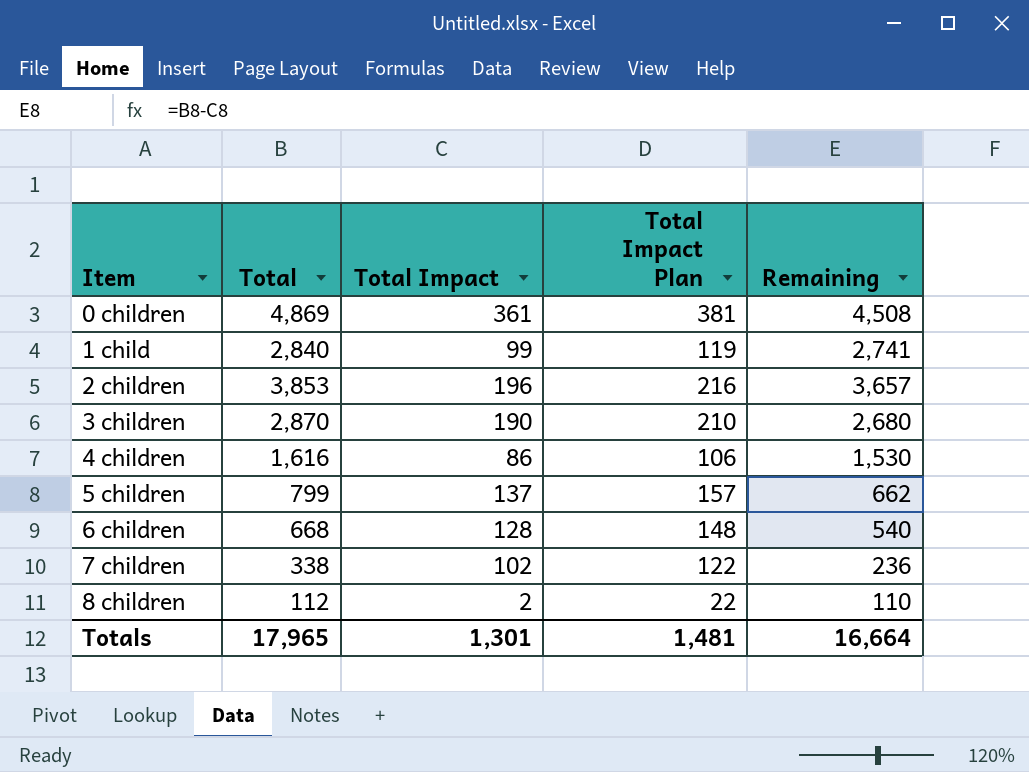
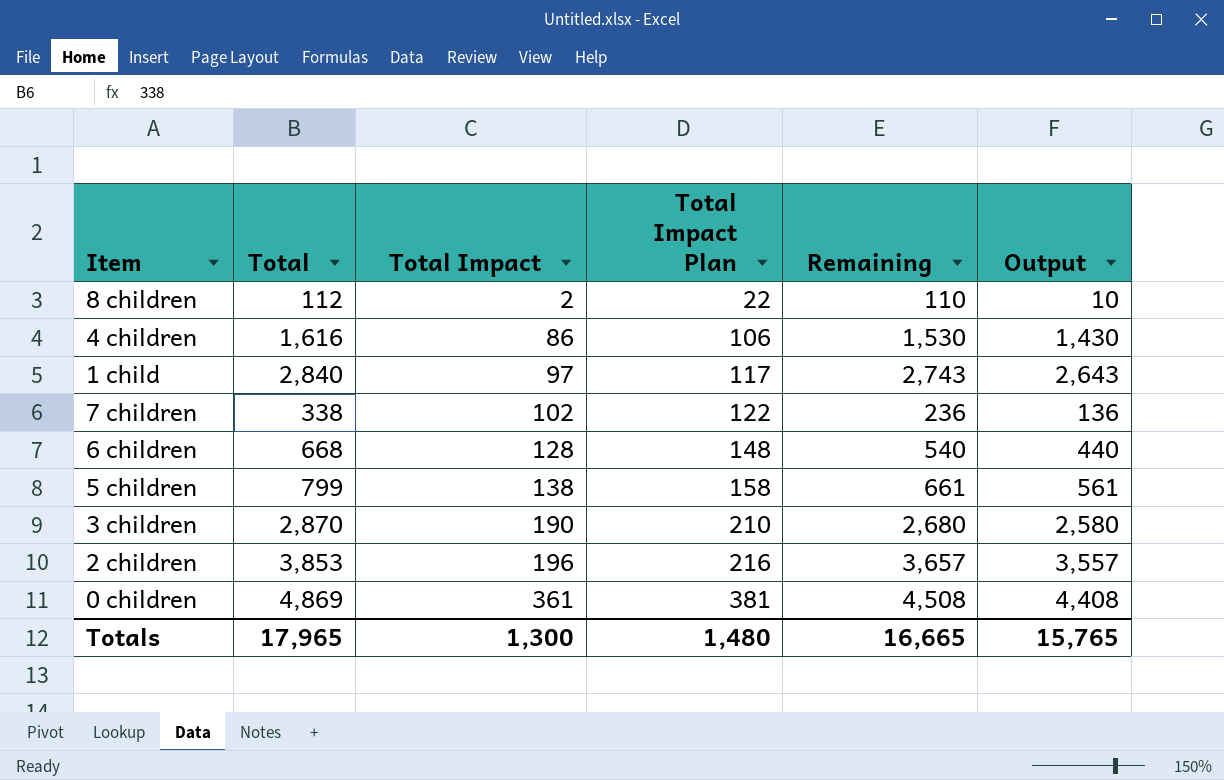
row order: Item ascending -> Total Impact ascending
column Output | formula: none -> [Remaining] - 100
1 child | Total Impact: 99 -> 97
1 child | Total Impact Plan: 119 -> 117
1 child | Remaining: 2,741 -> 2,743
5 children | Total Impact: 137 -> 138
5 children | Total Impact Plan: 157 -> 158
5 children | Remaining: 662 -> 661
Totals | Total Impact: 1,301 -> 1,300
Totals | Total Impact Plan: 1,481 -> 1,480
Totals | Remaining: 16,664 -> 16,665

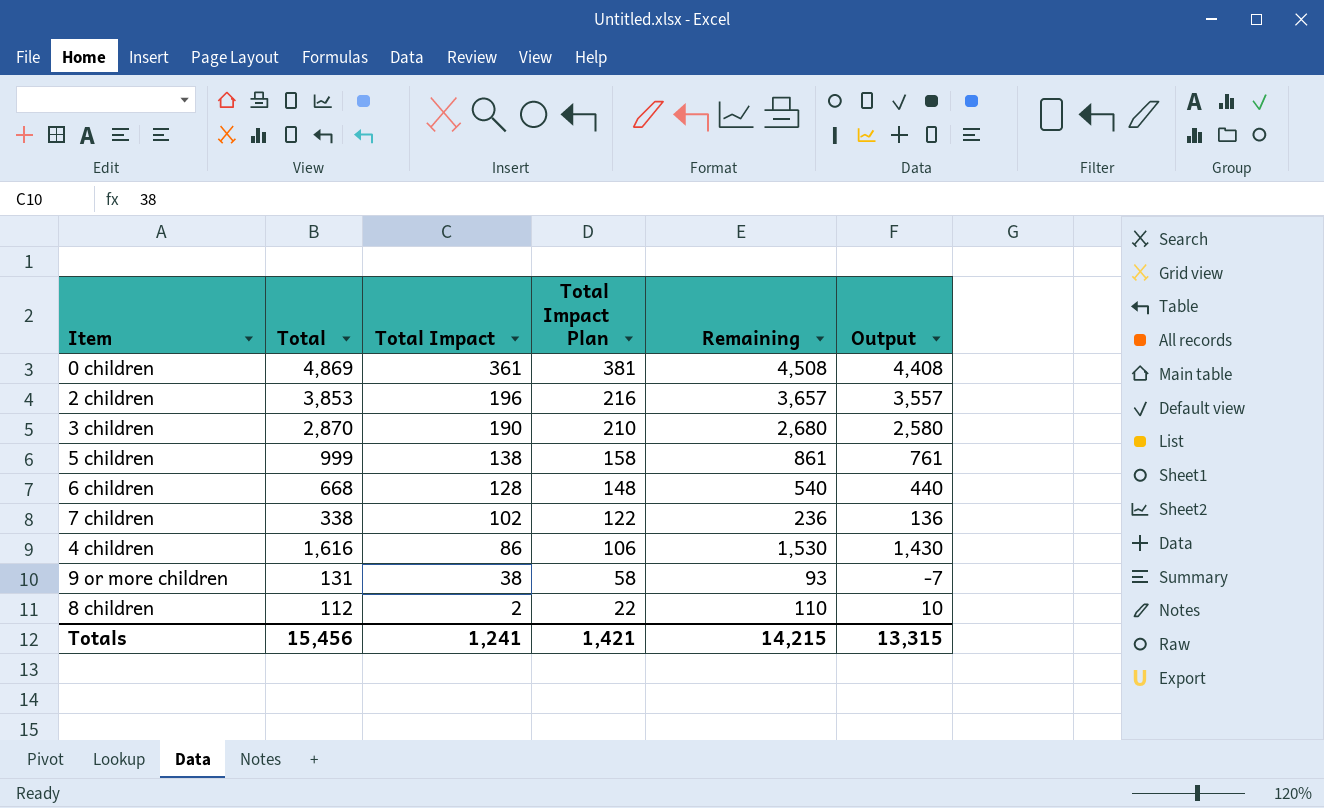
row order: Total Impact ascending -> Total Impact descending
row 1 child: 2,840 | 97 | 117 | 2,743 | 2,643 -> none
5 children | Total: 799 -> 999
5 children | Remaining: 661 -> 861
5 children | Output: 561 -> 761
row 9 or more children: none -> 131 | 38 | 58 | 93 | -7
Totals | Total: 17,965 -> 15,456
Totals | Total Impact: 1,300 -> 1,241
Totals | Total Impact Plan: 1,480 -> 1,421
Totals | Remaining: 16,665 -> 14,215
Totals | Output: 15,765 -> 13,315

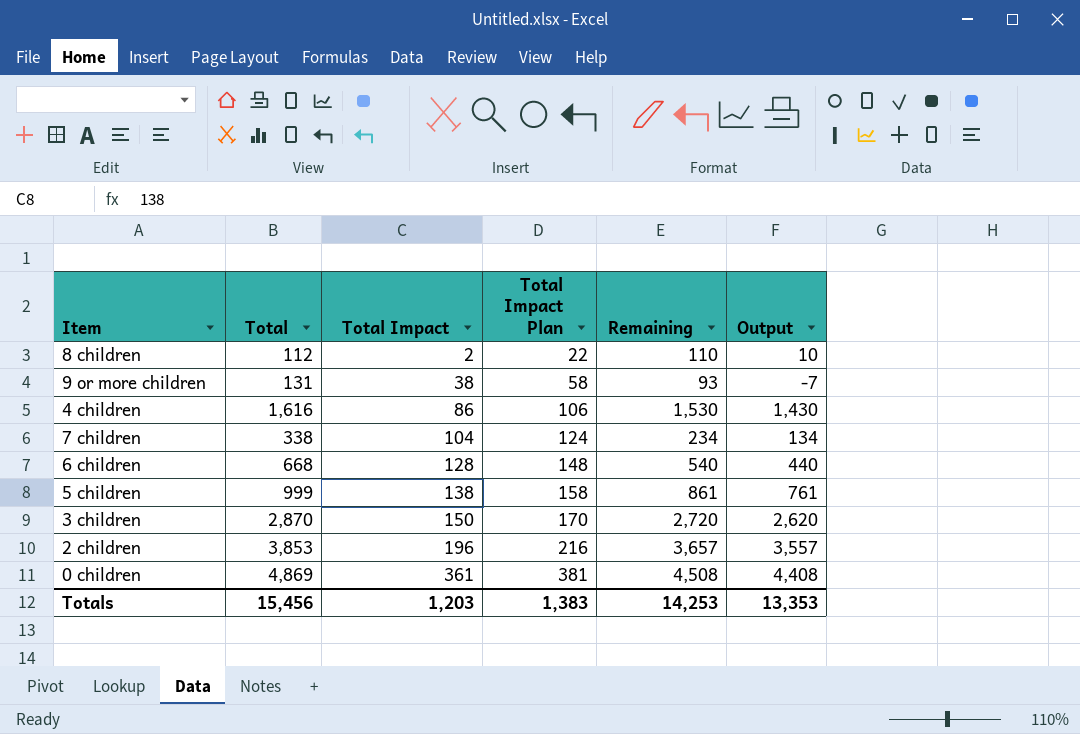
row order: Total Impact descending -> Total Impact ascending
7 children | Total Impact: 102 -> 104
7 children | Total Impact Plan: 122 -> 124
7 children | Remaining: 236 -> 234
7 children | Output: 136 -> 134
3 children | Total Impact: 190 -> 150
3 children | Total Impact Plan: 210 -> 170
3 children | Remaining: 2,680 -> 2,720
3 children | Output: 2,580 -> 2,620
Totals | Total Impact: 1,241 -> 1,203
Totals | Total Impact Plan: 1,421 -> 1,383
Totals | Remaining: 14,215 -> 14,253
Totals | Output: 13,315 -> 13,353

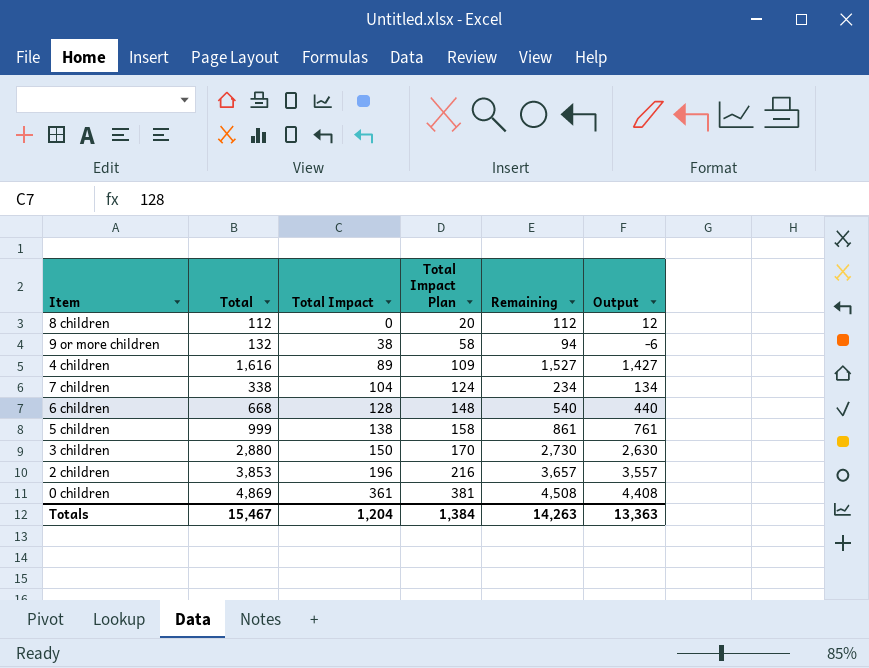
8 children | Total Impact: 2 -> 0
8 children | Total Impact Plan: 22 -> 20
8 children | Remaining: 110 -> 112
8 children | Output: 10 -> 12
9 or more children | Total: 131 -> 132
9 or more children | Remaining: 93 -> 94
9 or more children | Output: -7 -> -6
4 children | Total Impact: 86 -> 89
4 children | Total Impact Plan: 106 -> 109
4 children | Remaining: 1,530 -> 1,527
4 children | Output: 1,430 -> 1,427
3 children | Total: 2,870 -> 2,880
3 children | Remaining: 2,720 -> 2,730
3 children | Output: 2,620 -> 2,630
Totals | Total: 15,456 -> 15,467
Totals | Total Impact: 1,203 -> 1,204
Totals | Total Impact Plan: 1,383 -> 1,384
Totals | Remaining: 14,253 -> 14,263
Totals | Output: 13,353 -> 13,363

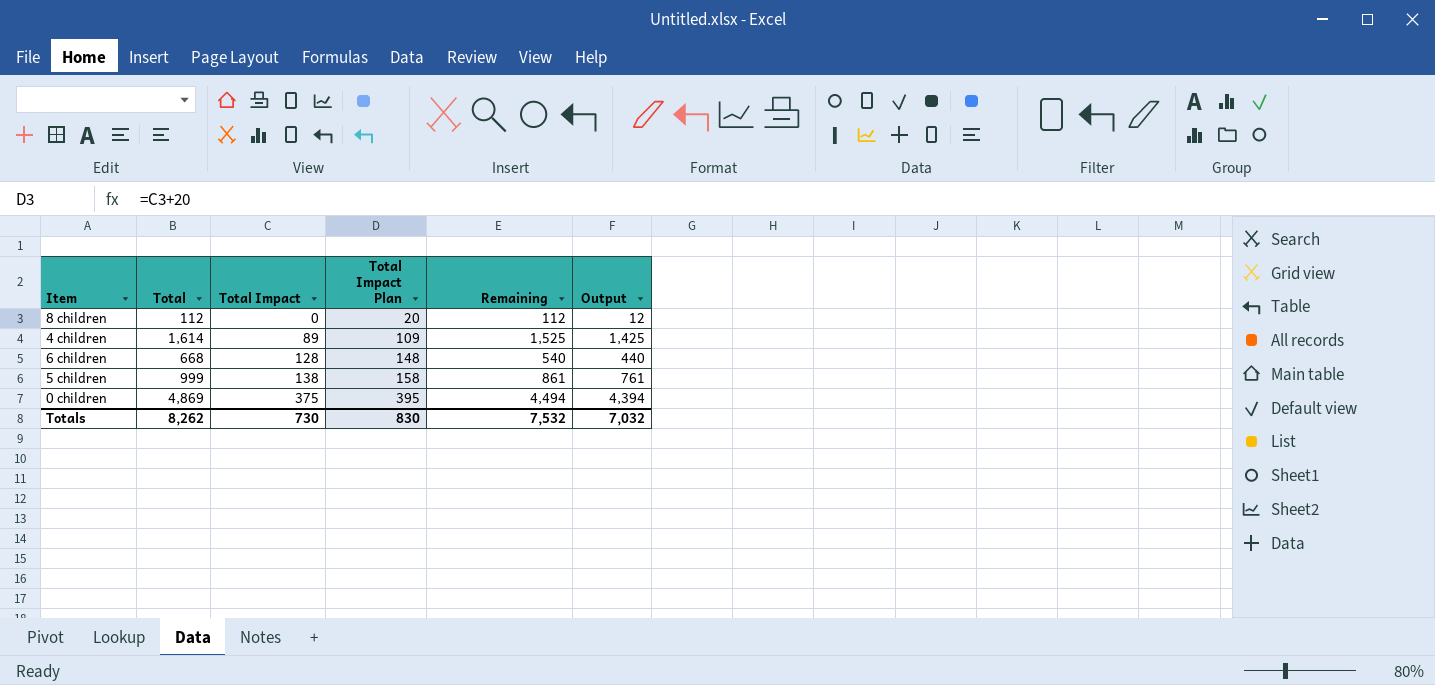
row 9 or more children: 132 | 38 | 58 | 94 | -6 -> none
row 7 children: 338 | 104 | 124 | 234 | 134 -> none
row 3 children: 2,880 | 150 | 170 | 2,730 | 2,630 -> none
row 2 children: 3,853 | 196 | 216 | 3,657 | 3,557 -> none
4 children | Total: 1,616 -> 1,614
4 children | Remaining: 1,527 -> 1,525
4 children | Output: 1,427 -> 1,425
0 children | Total Impact: 361 -> 375
0 children | Total Impact Plan: 381 -> 395
0 children | Remaining: 4,508 -> 4,494
0 children | Output: 4,408 -> 4,394
Totals | Total: 15,467 -> 8,262
Totals | Total Impact: 1,204 -> 730
Totals | Total Impact Plan: 1,384 -> 830
Totals | Remaining: 14,263 -> 7,532
Totals | Output: 13,363 -> 7,032

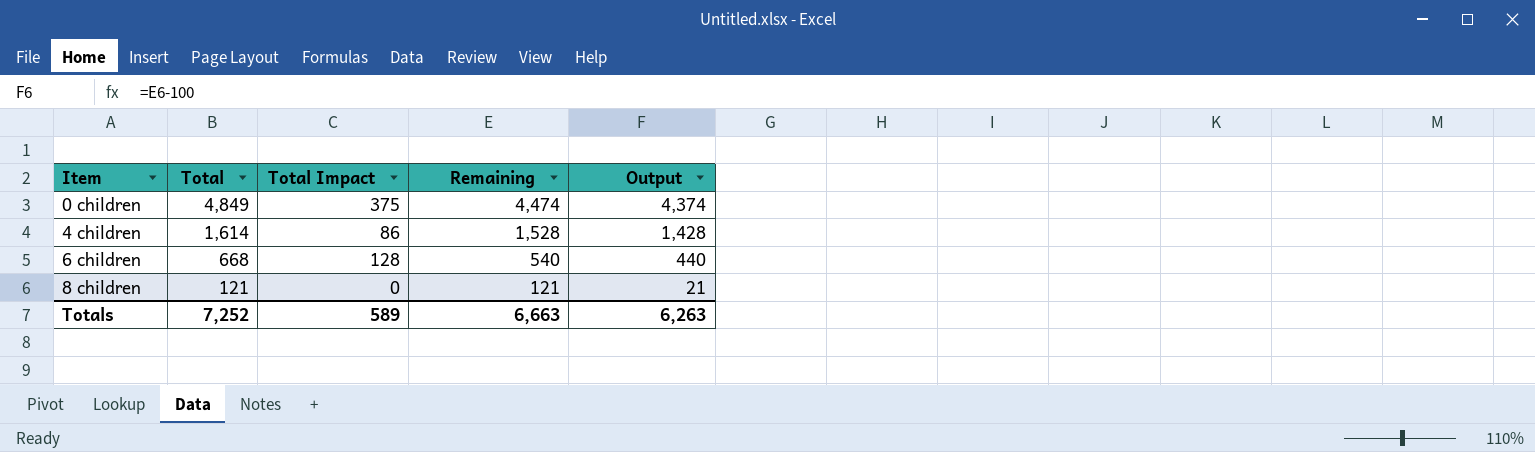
row order: Total Impact ascending -> Item ascending
column Total Impact Plan | formula: [Total Impact] + 20 -> none
row 5 children: 999 | 138 | 158 | 861 | 761 -> none
0 children | Total: 4,869 -> 4,849
0 children | Remaining: 4,494 -> 4,474
0 children | Output: 4,394 -> 4,374
4 children | Total Impact: 89 -> 86
4 children | Remaining: 1,525 -> 1,528
4 children | Output: 1,425 -> 1,428
8 children | Total: 112 -> 121
8 children | Remaining: 112 -> 121
8 children | Output: 12 -> 21
Totals | Total: 8,262 -> 7,252
Totals | Total Impact: 730 -> 589
Totals | Remaining: 7,532 -> 6,663
Totals | Output: 7,032 -> 6,263

